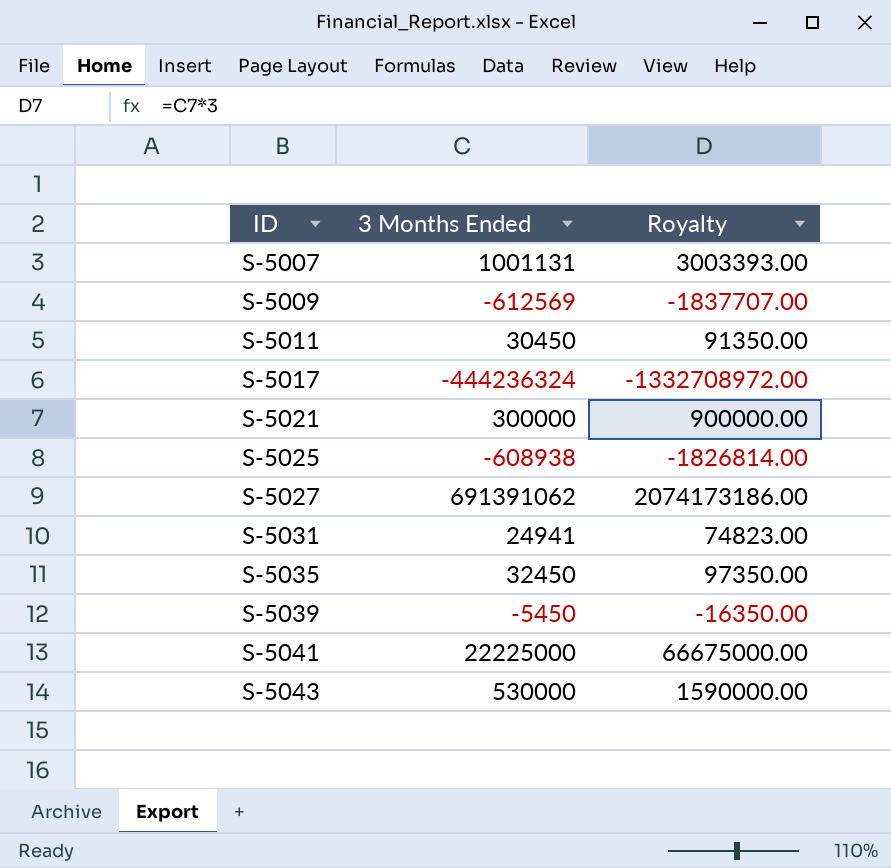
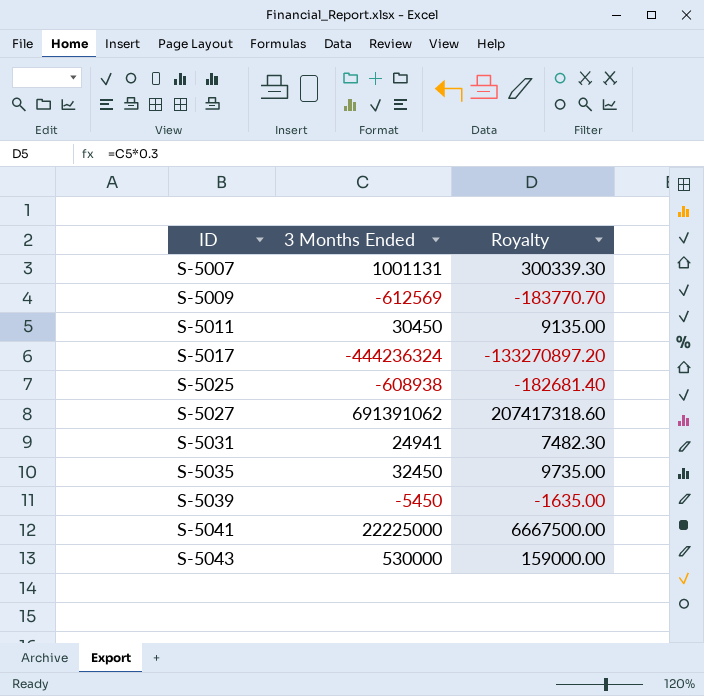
column Royalty | formula: [3 Months Ended] * 3 -> [3 Months Ended] * 0.3
row S-5021: 300000 | 900000.00 -> none

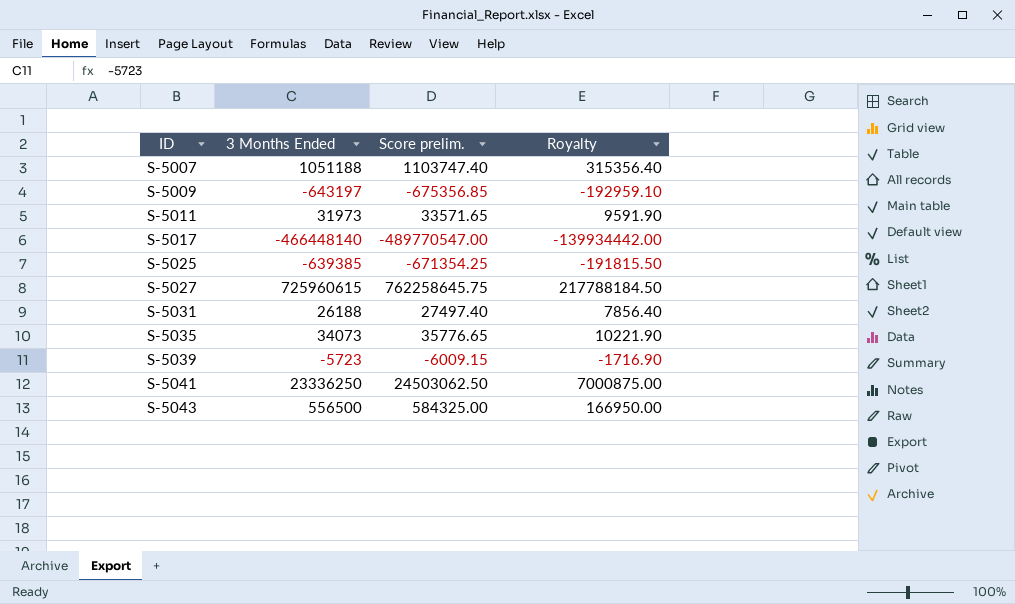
column Score prelim. | formula: none -> [3 Months Ended] * 1.05
S-5007 | 3 Months Ended: 1001131 -> 1051188
S-5007 | Royalty: 300339.30 -> 315356.40
S-5009 | 3 Months Ended: -612569 -> -643197
S-5009 | Royalty: -183770.70 -> -192959.10
S-5011 | 3 Months Ended: 30450 -> 31973
S-5011 | Royalty: 9135.00 -> 9591.90
S-5017 | 3 Months Ended: -444236324 -> -466448140
S-5017 | Royalty: -133270897.20 -> -139934442.00
S-5025 | 3 Months Ended: -608938 -> -639385
S-5025 | Royalty: -182681.40 -> -191815.50
S-5027 | 3 Months Ended: 691391062 -> 725960615
S-5027 | Royalty: 207417318.60 -> 217788184.50
S-5031 | 3 Months Ended: 24941 -> 26188
S-5031 | Royalty: 7482.30 -> 7856.40
S-5035 | 3 Months Ended: 32450 -> 34073
S-5035 | Royalty: 9735.00 -> 10221.90
S-5039 | 3 Months Ended: -5450 -> -5723
S-5039 | Royalty: -1635.00 -> -1716.90
S-5041 | 3 Months Ended: 22225000 -> 23336250
S-5041 | Royalty: 6667500.00 -> 7000875.00
S-5043 | 3 Months Ended: 530000 -> 556500
S-5043 | Royalty: 159000.00 -> 166950.00

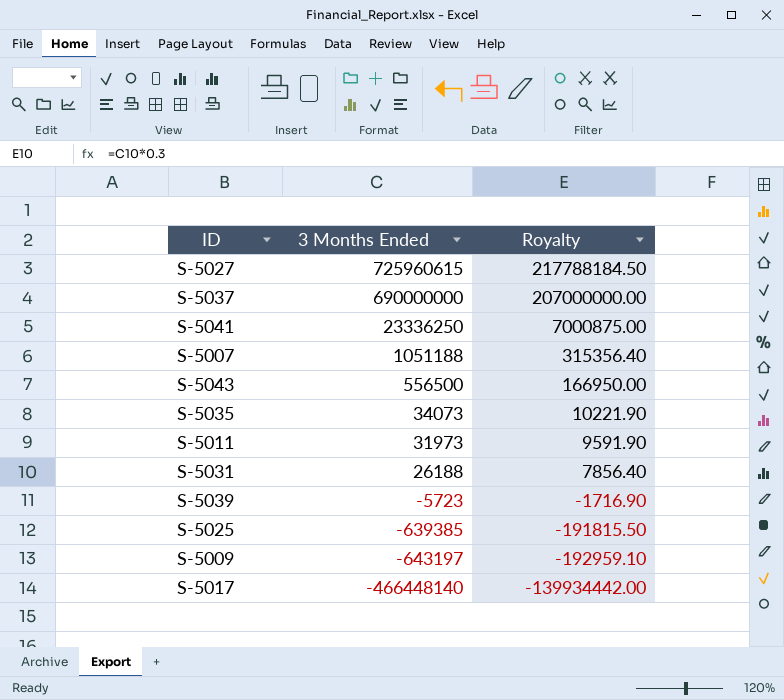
row order: ID ascending -> 3 Months Ended descending
column Score prelim. | formula: [3 Months Ended] * 1.05 -> none
row S-5037: none -> 690000000 | 207000000.00

